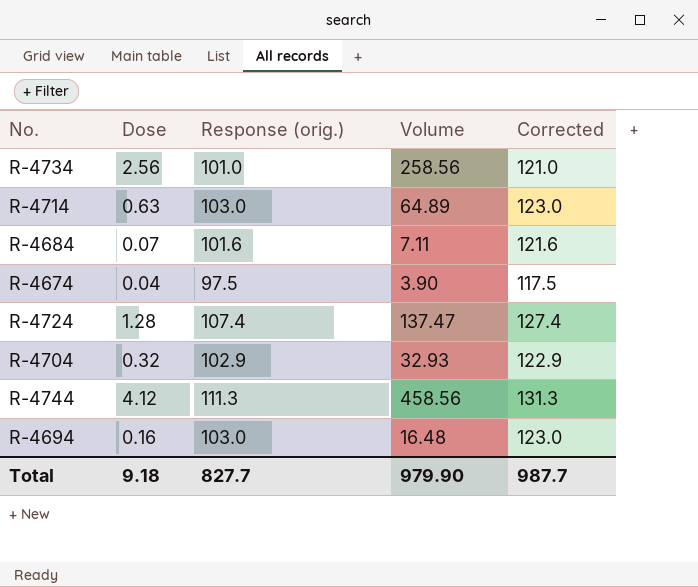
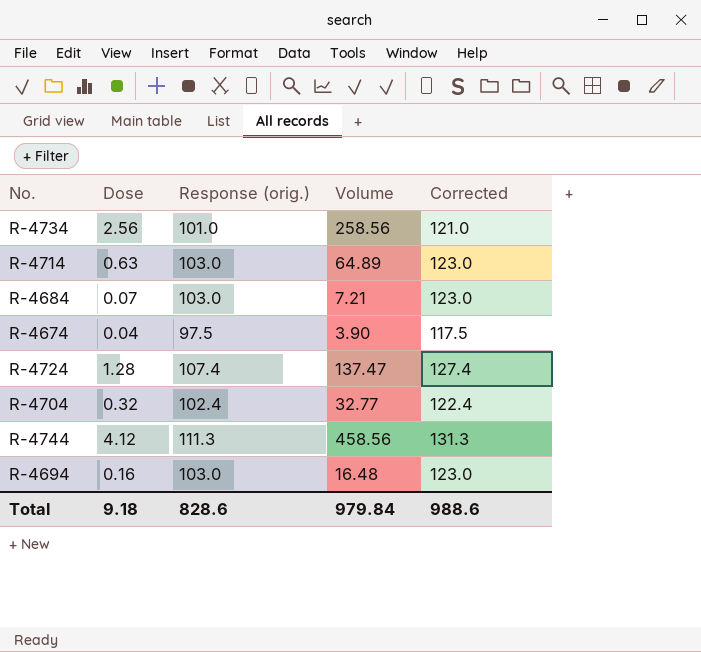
R-4684 | Response (orig.): 101.6 -> 103.0
R-4684 | Volume: 7.11 -> 7.21
R-4684 | Corrected: 121.6 -> 123.0
R-4704 | Response (orig.): 102.9 -> 102.4
R-4704 | Volume: 32.93 -> 32.77
R-4704 | Corrected: 122.9 -> 122.4
Total | Response (orig.): 827.7 -> 828.6
Total | Volume: 979.90 -> 979.84
Total | Corrected: 987.7 -> 988.6

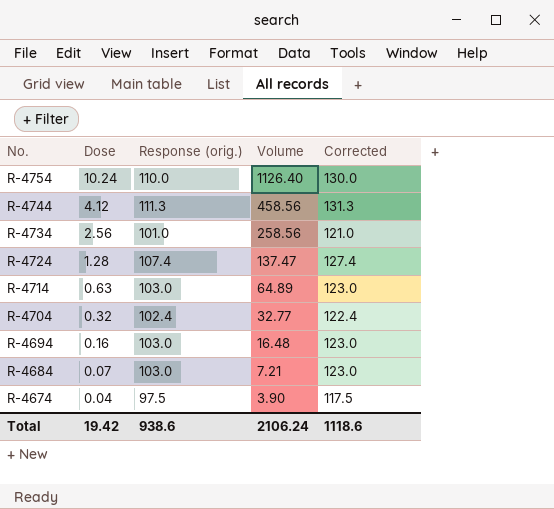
row order: none -> No. descending
row R-4754: none -> 10.24 | 110.0 | 1126.40 | 130.0
Total | Dose: 9.18 -> 19.42
Total | Response (orig.): 828.6 -> 938.6
Total | Volume: 979.84 -> 2106.24
Total | Corrected: 988.6 -> 1118.6

